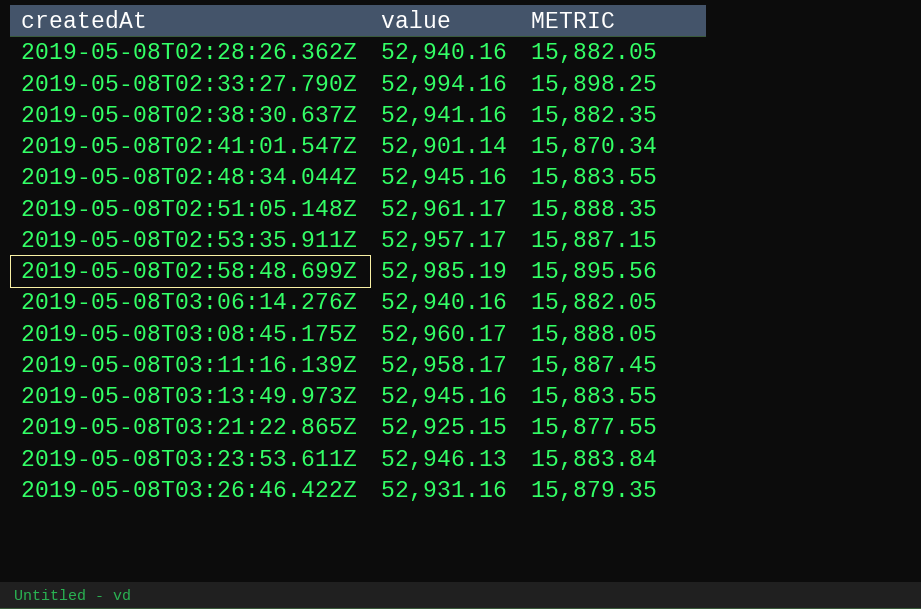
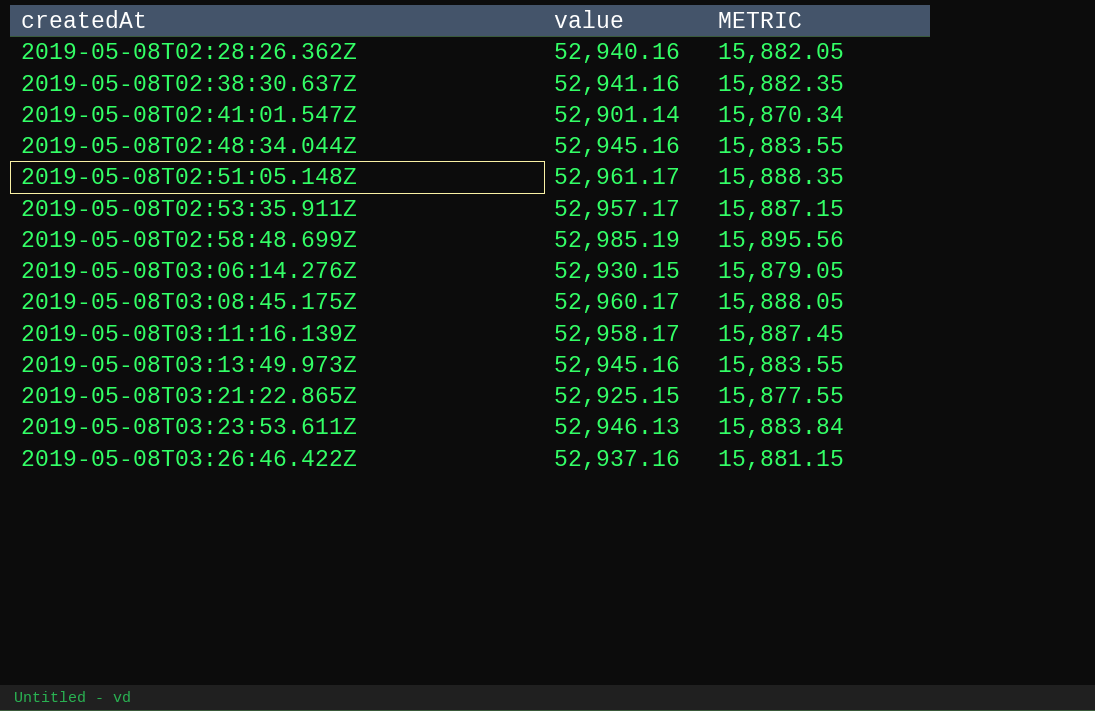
row 2019-05-08T02:33:27.790Z: 52,994.16 | 15,898.25 -> none
2019-05-08T03:06:14.276Z | value: 52,940.16 -> 52,930.15
2019-05-08T03:06:14.276Z | METRIC: 15,882.05 -> 15,879.05
2019-05-08T03:26:46.422Z | value: 52,931.16 -> 52,937.16
2019-05-08T03:26:46.422Z | METRIC: 15,879.35 -> 15,881.15

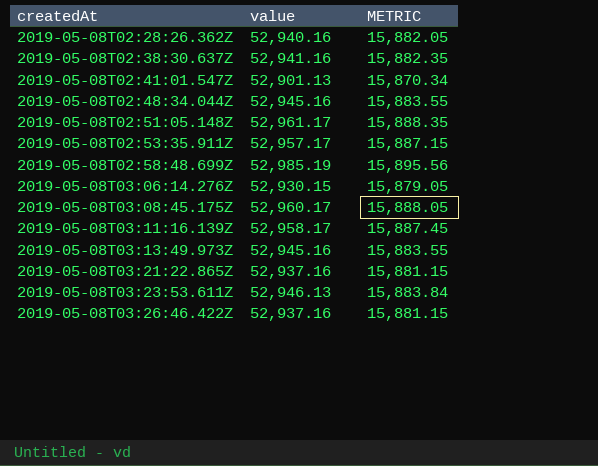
2019-05-08T02:41:01.547Z | value: 52,901.14 -> 52,901.13
2019-05-08T03:21:22.865Z | value: 52,925.15 -> 52,937.16
2019-05-08T03:21:22.865Z | METRIC: 15,877.55 -> 15,881.15

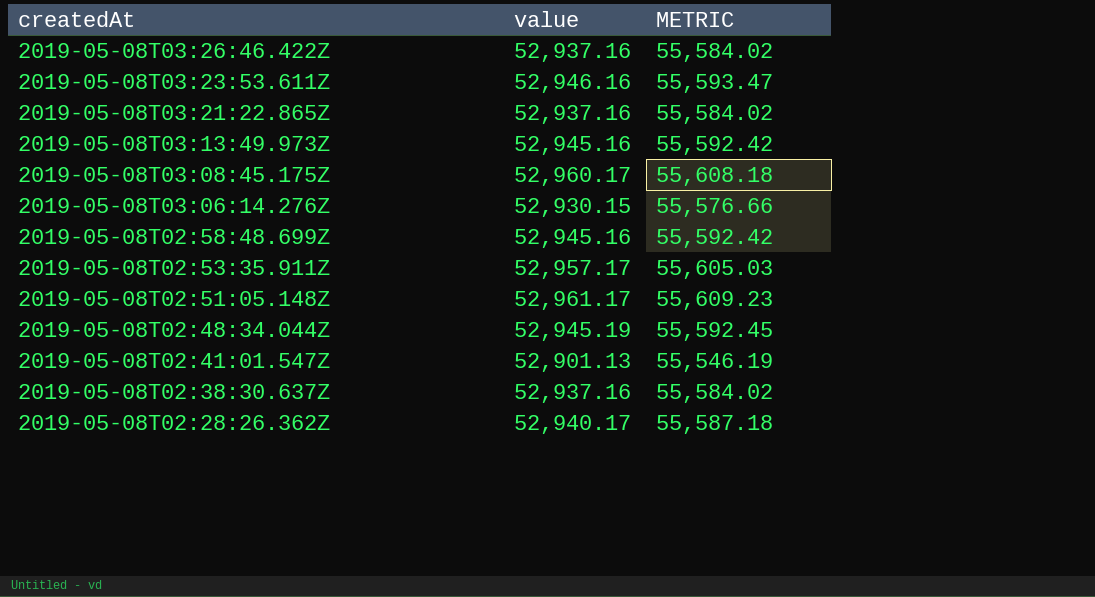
row order: createdAt ascending -> createdAt descending
column METRIC | formula: [value] * 0.3 -> [value] * 1.05
row 2019-05-08T03:11:16.139Z: 52,958.17 | 15,887.45 -> none
2019-05-08T03:23:53.611Z | value: 52,946.13 -> 52,946.16
2019-05-08T02:58:48.699Z | value: 52,985.19 -> 52,945.16
2019-05-08T02:48:34.044Z | value: 52,945.16 -> 52,945.19
2019-05-08T02:38:30.637Z | value: 52,941.16 -> 52,937.16
2019-05-08T02:28:26.362Z | value: 52,940.16 -> 52,940.17

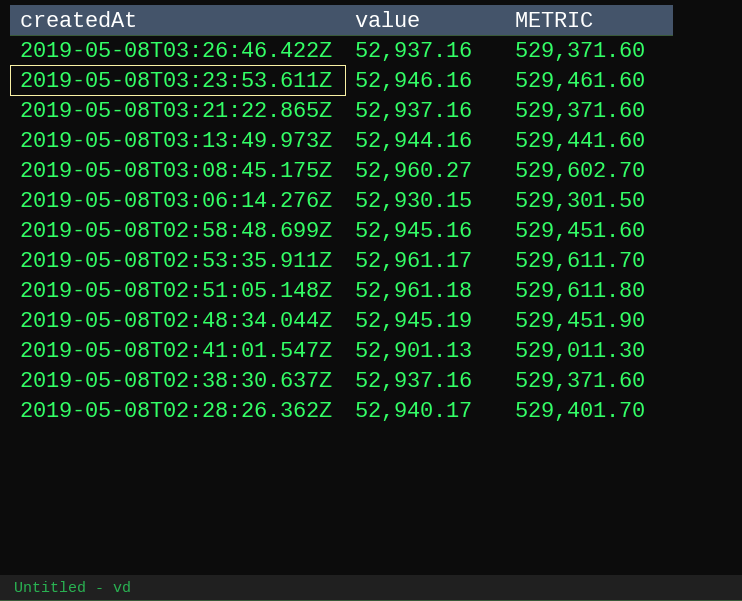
column METRIC | formula: [value] * 1.05 -> [value] * 10
2019-05-08T03:13:49.973Z | value: 52,945.16 -> 52,944.16
2019-05-08T03:08:45.175Z | value: 52,960.17 -> 52,960.27
2019-05-08T02:53:35.911Z | value: 52,957.17 -> 52,961.17
2019-05-08T02:51:05.148Z | value: 52,961.17 -> 52,961.18

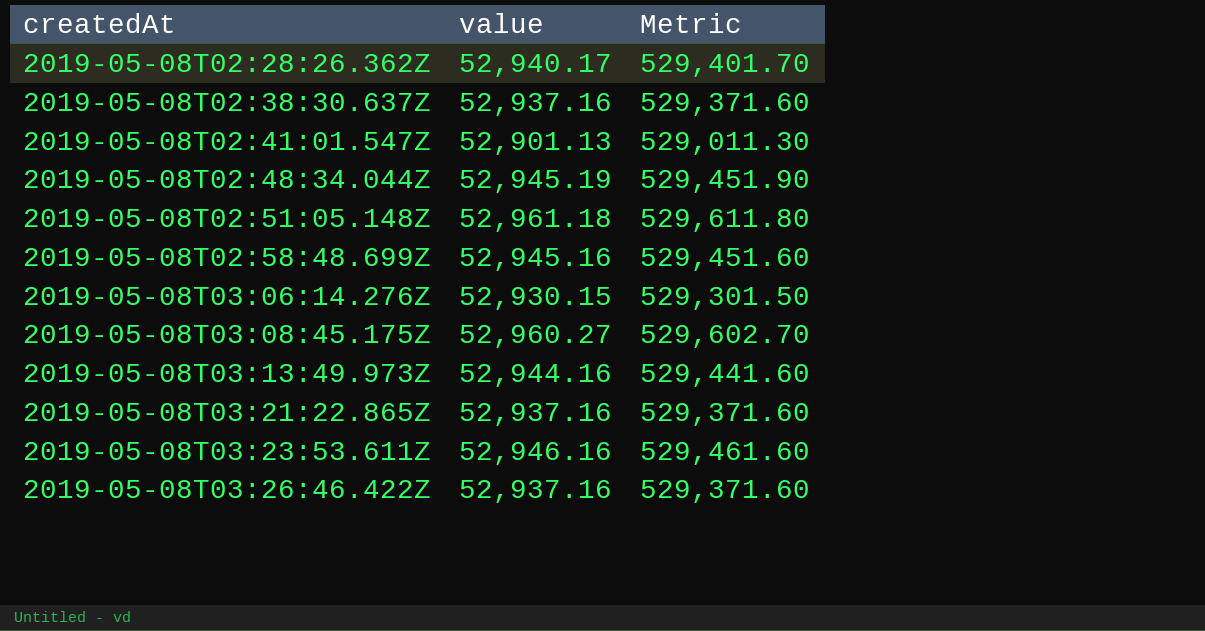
row order: createdAt descending -> createdAt ascending
column name: METRIC -> Metric
row 2019-05-08T02:53:35.911Z: 52,961.17 | 529,611.70 -> none

